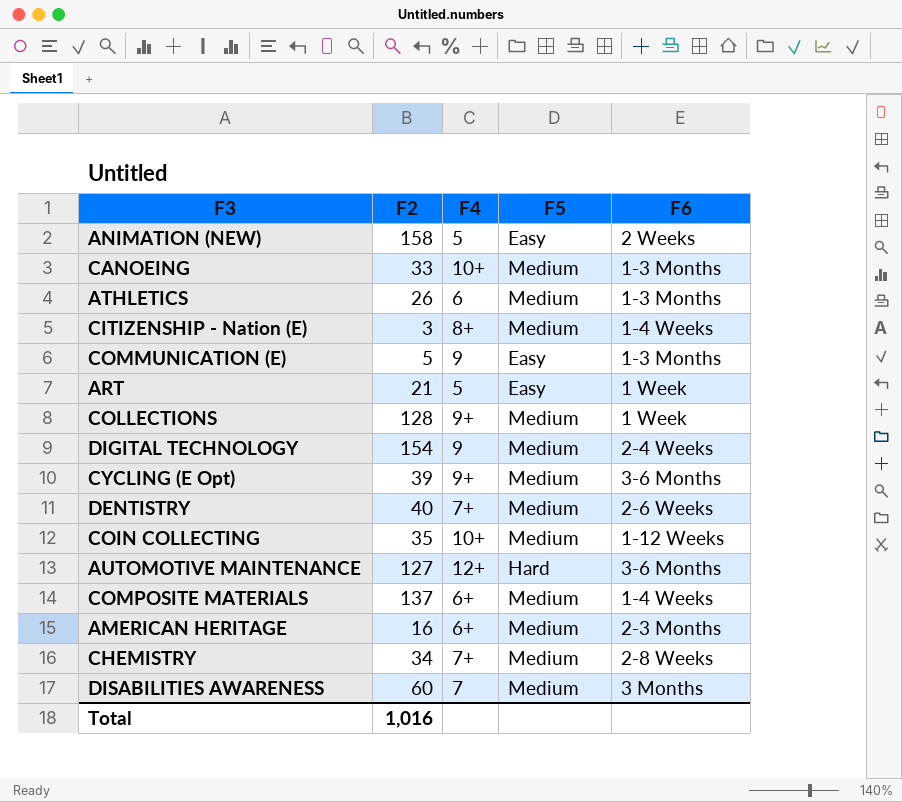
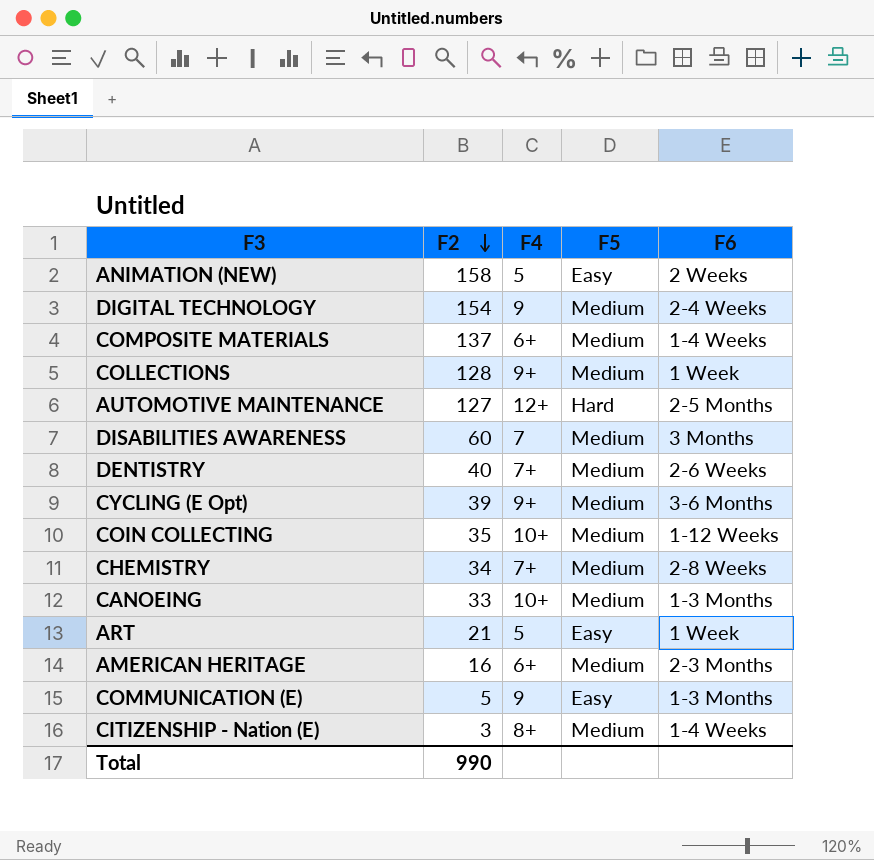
row order: none -> F2 descending
row ATHLETICS: 26 | 6 | Medium | 1-3 Months -> none
AUTOMOTIVE MAINTENANCE | F6: 3-6 Months -> 2-5 Months
Total | F2: 1,016 -> 990

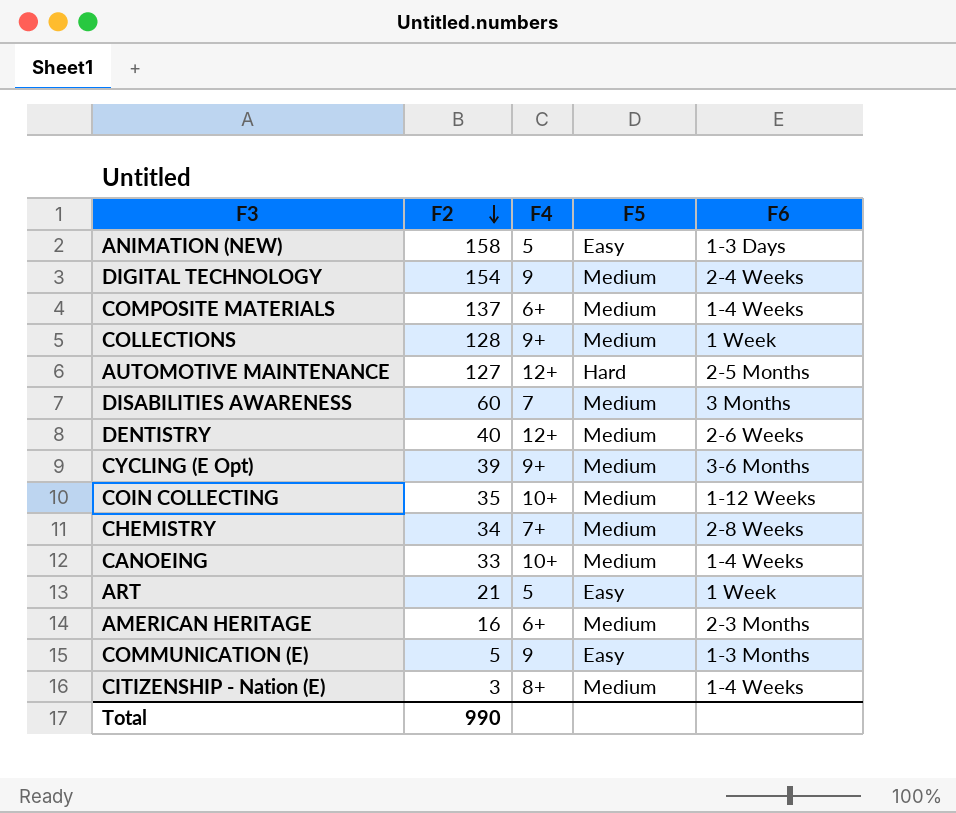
ANIMATION (NEW) | F6: 2 Weeks -> 1-3 Days
DENTISTRY | F4: 7+ -> 12+
CANOEING | F6: 1-3 Months -> 1-4 Weeks

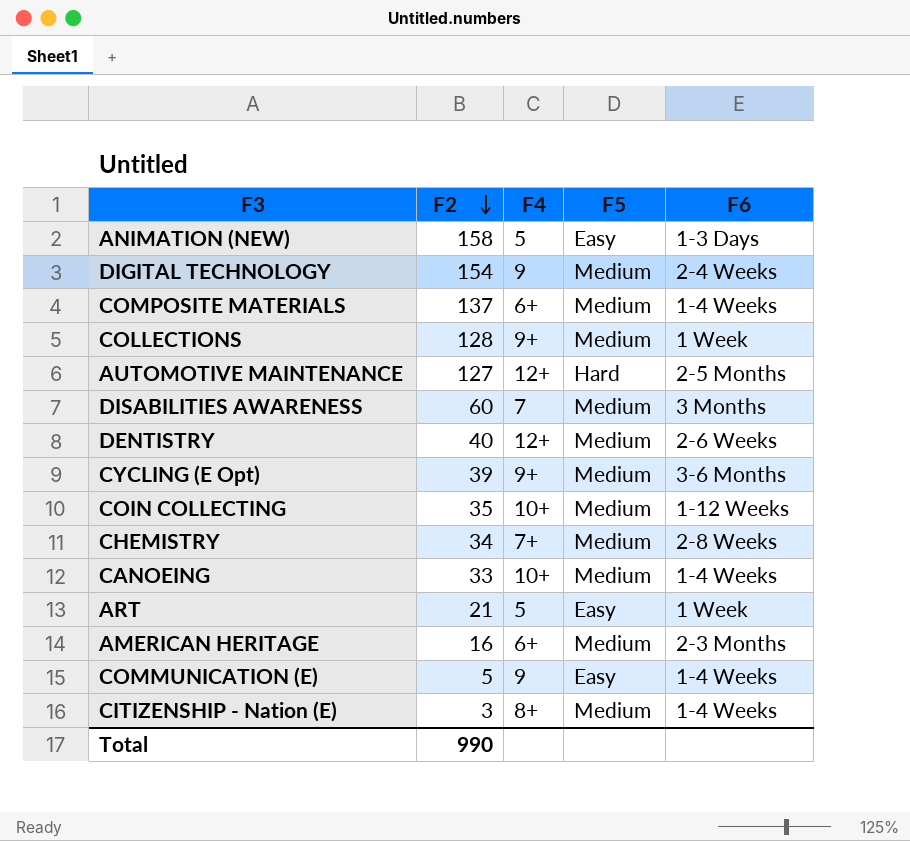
COMMUNICATION (E) | F6: 1-3 Months -> 1-4 Weeks

